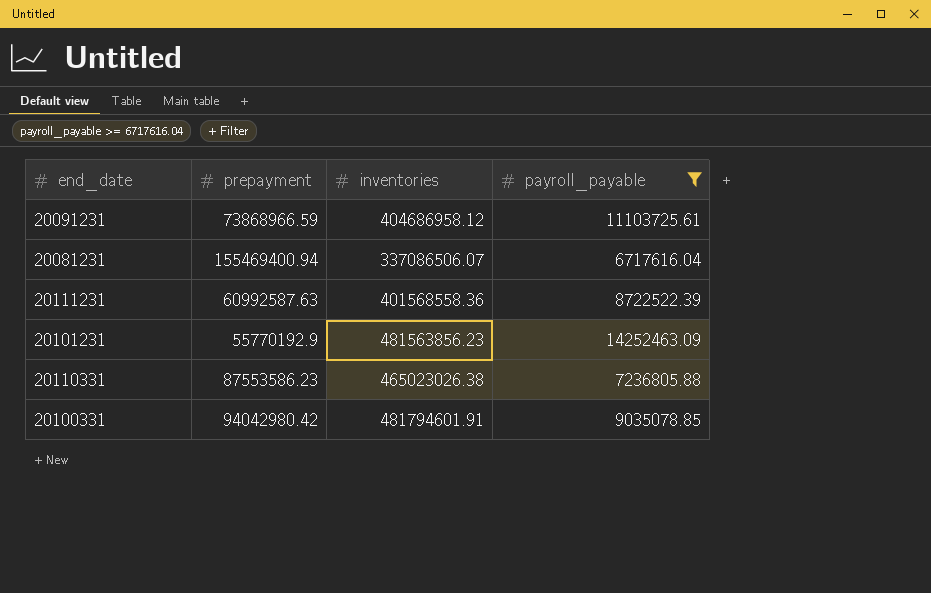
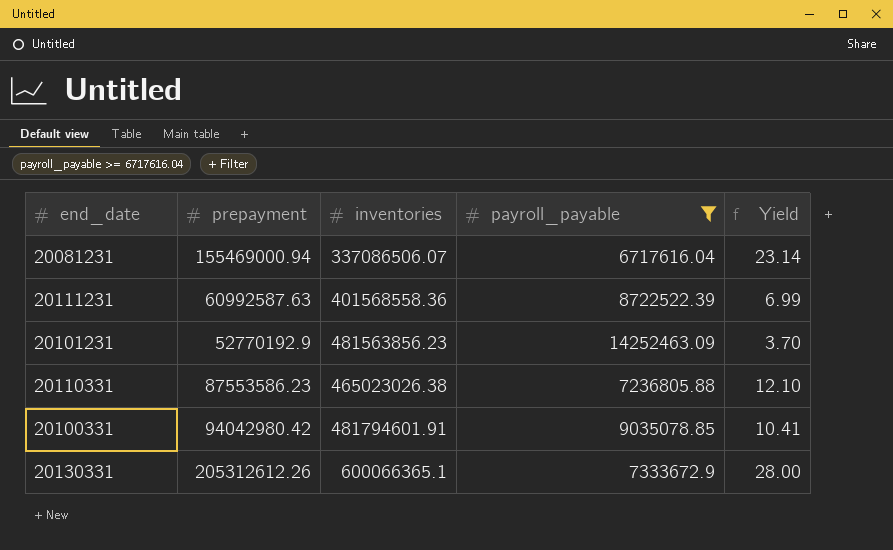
column Yield | formula: none -> [prepayment] / [payroll_payable]
row 20091231: 73868966.59 | 404686958.12 | 11103725.61 -> none
20081231 | prepayment: 155469400.94 -> 155469000.94
20101231 | prepayment: 55770192.9 -> 52770192.9
row 20130331: none -> 205312612.26 | 600066365.1 | 7333672.9 | 28.00

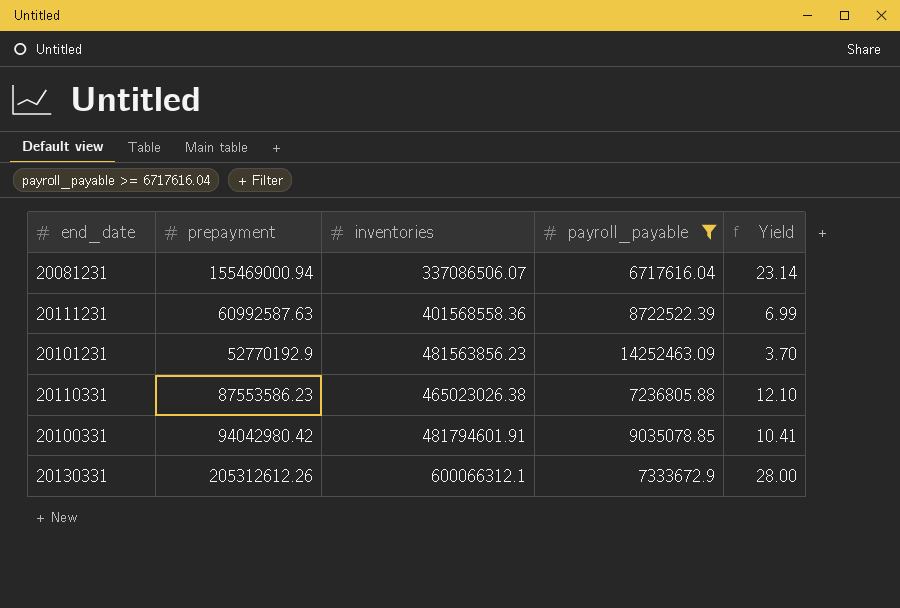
20130331 | inventories: 600066365.1 -> 600066312.1

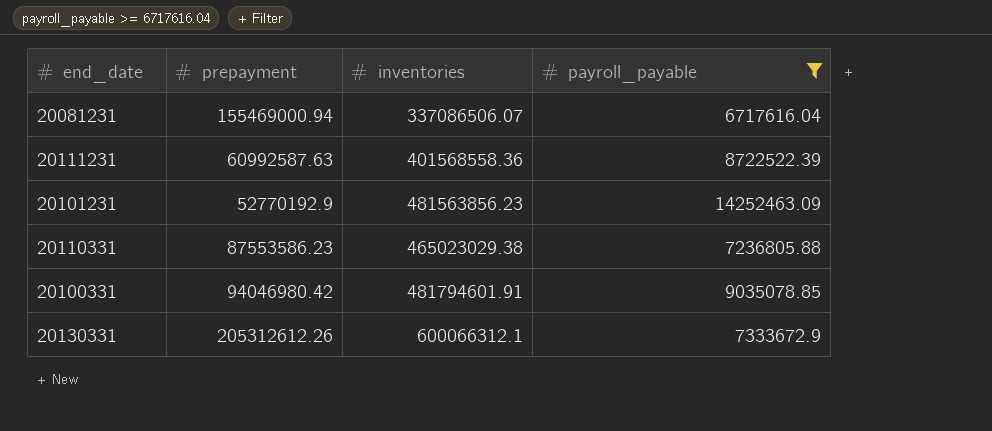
column Yield | formula: [prepayment] / [payroll_payable] -> none
20110331 | inventories: 465023026.38 -> 465023029.38
20100331 | prepayment: 94042980.42 -> 94046980.42

